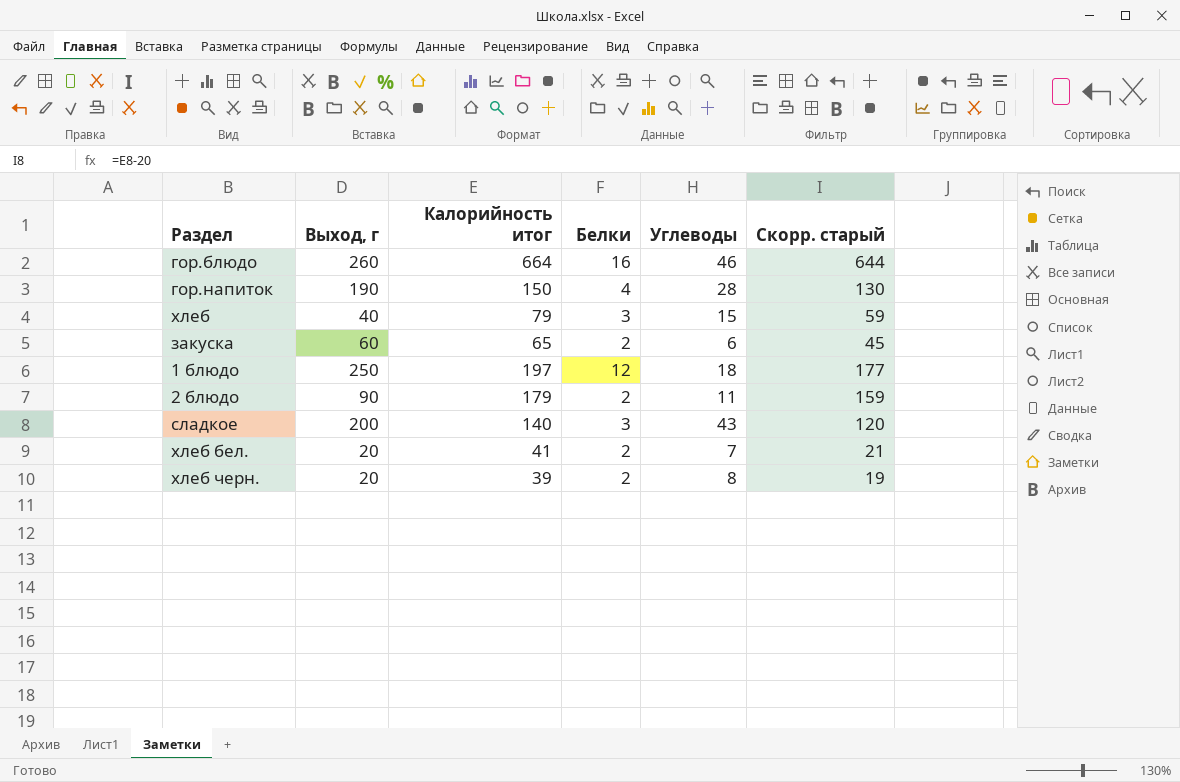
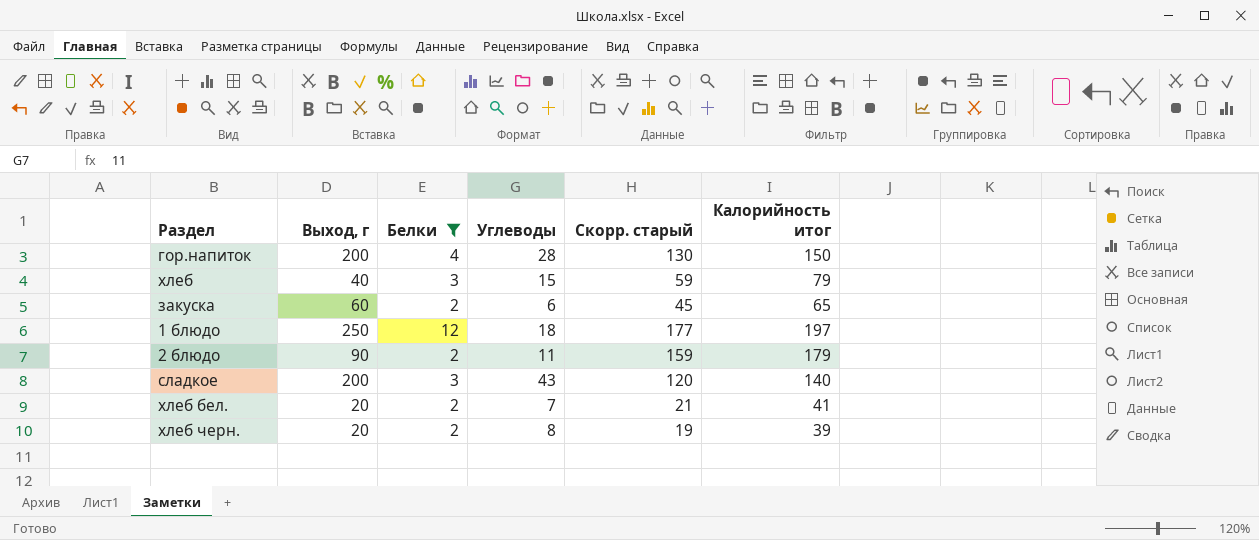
filter: none -> Белки != 16
column Калорийность итог | position: 3 -> 6
гор.напиток | Выход, г: 190 -> 200

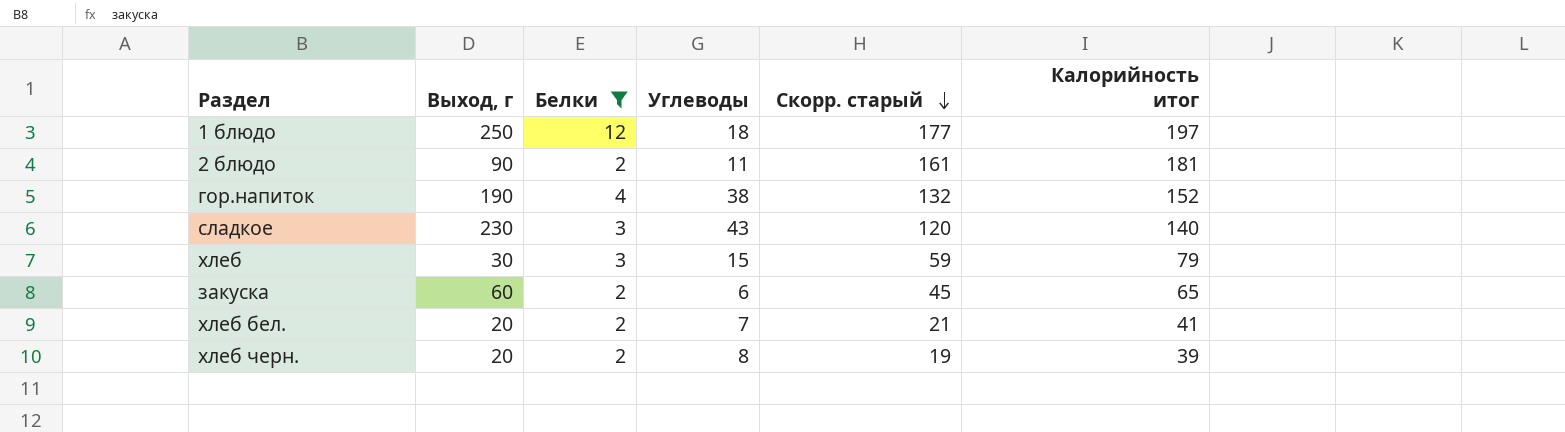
row order: none -> Скорр. старый descending
2 блюдо | Скорр. старый: 159 -> 161
2 блюдо | Калорийность итог: 179 -> 181
гор.напиток | Выход, г: 200 -> 190
гор.напиток | Углеводы: 28 -> 38
гор.напиток | Скорр. старый: 130 -> 132
гор.напиток | Калорийность итог: 150 -> 152
сладкое | Выход, г: 200 -> 230
хлеб | Выход, г: 40 -> 30

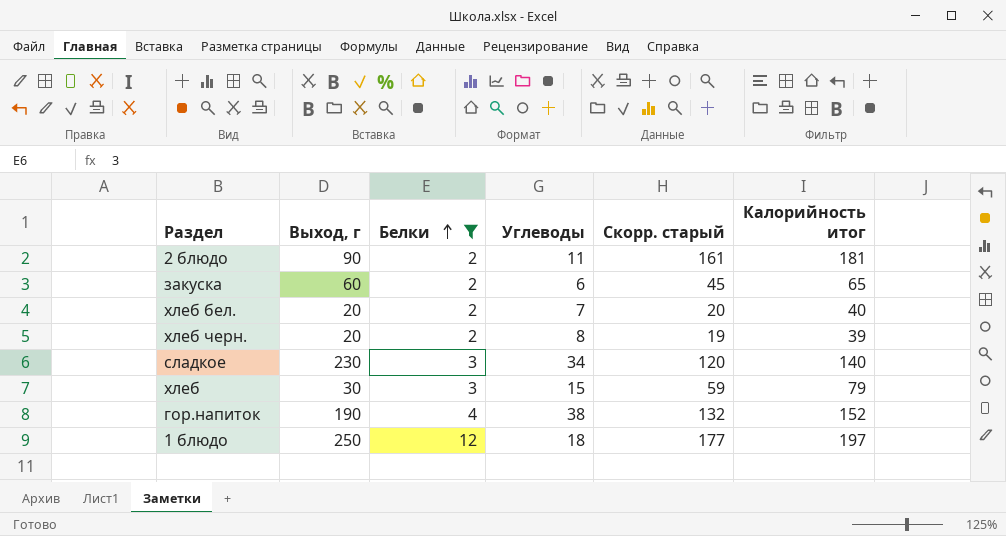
row order: Скорр. старый descending -> Белки ascending
хлеб бел. | Скорр. старый: 21 -> 20
хлеб бел. | Калорийность итог: 41 -> 40
сладкое | Углеводы: 43 -> 34

